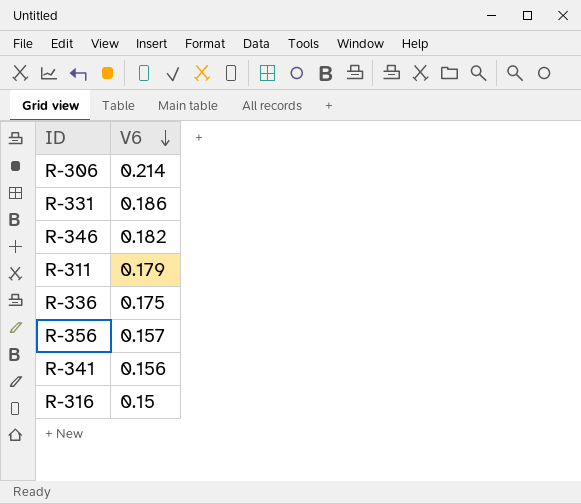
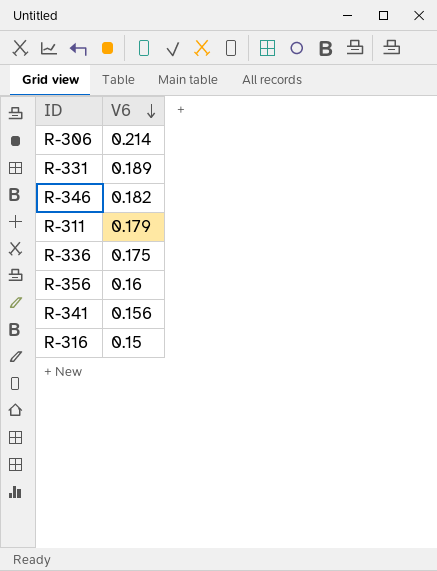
R-331 | V6: 0.186 -> 0.189
R-356 | V6: 0.157 -> 0.16

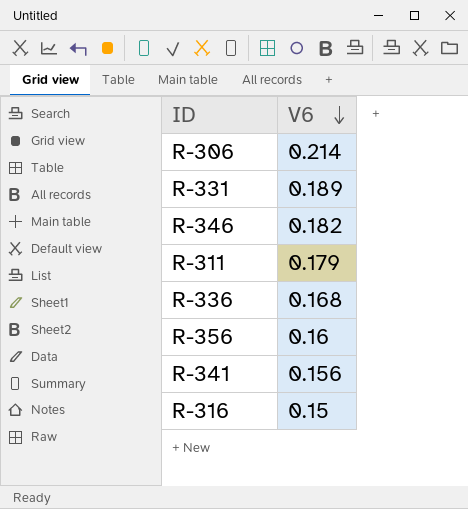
R-336 | V6: 0.175 -> 0.168

